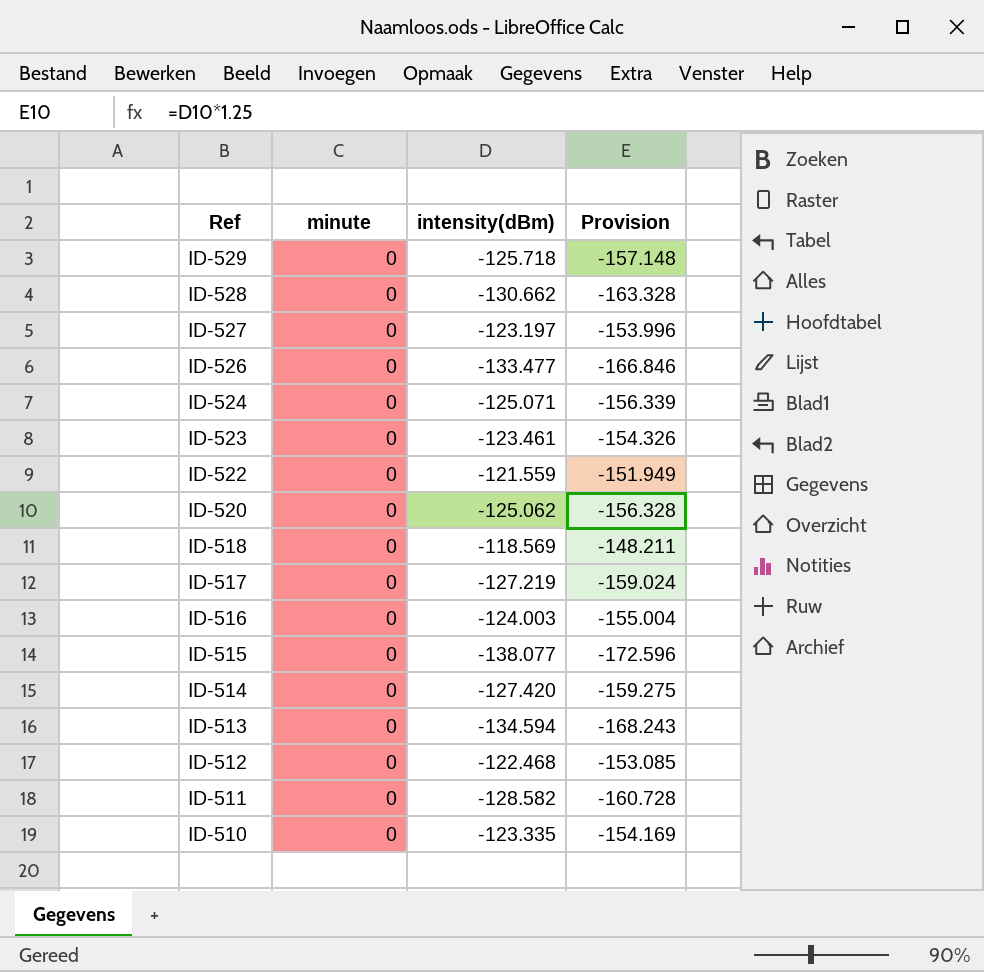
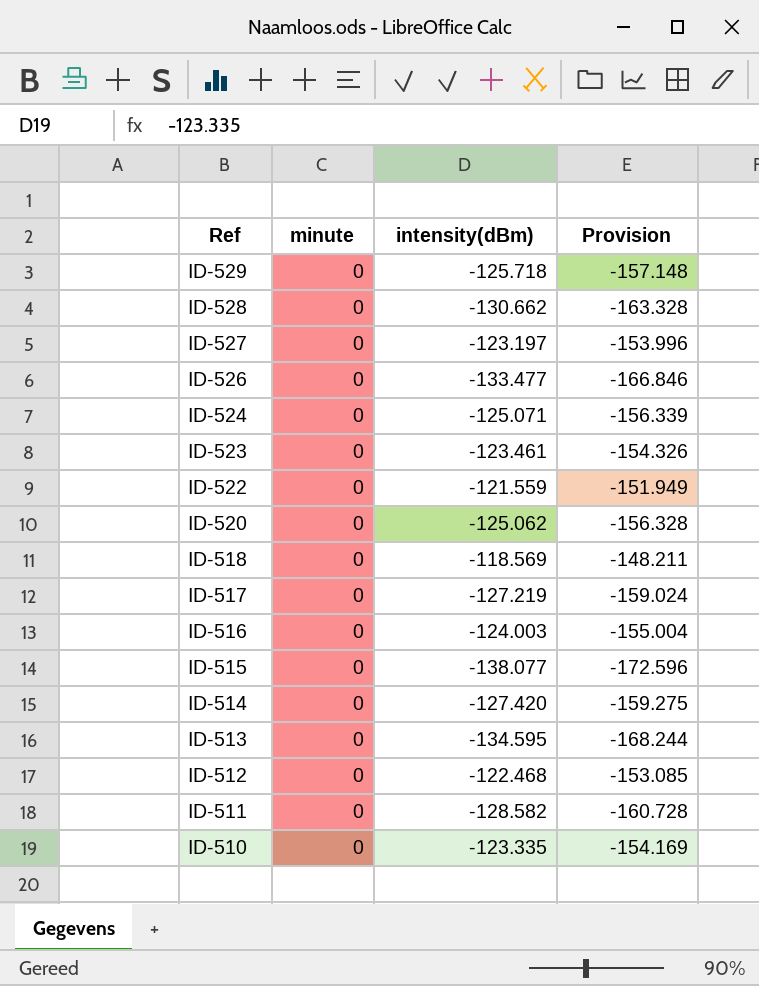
ID-513 | intensity(dBm): -134.594 -> -134.595
ID-513 | Provision: -168.243 -> -168.244

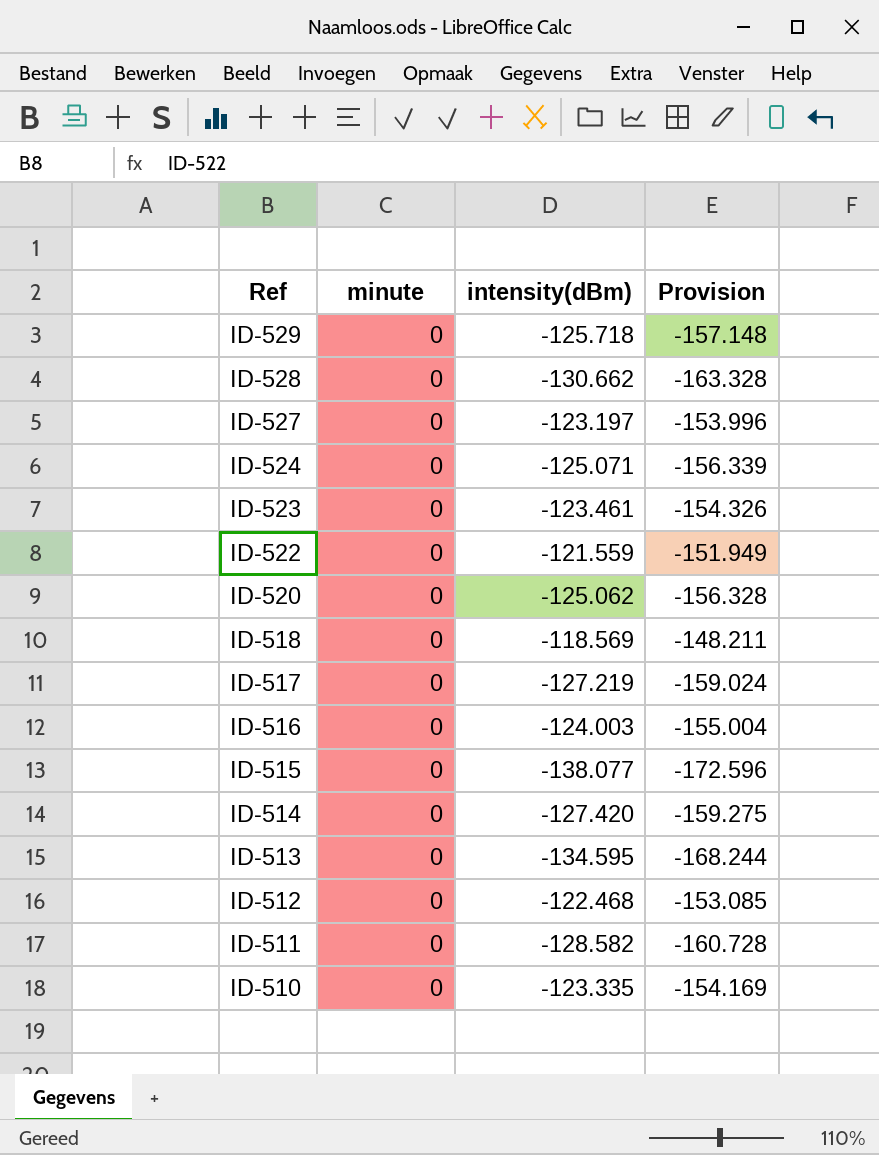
row ID-526: 0 | -133.477 | -166.846 -> none

